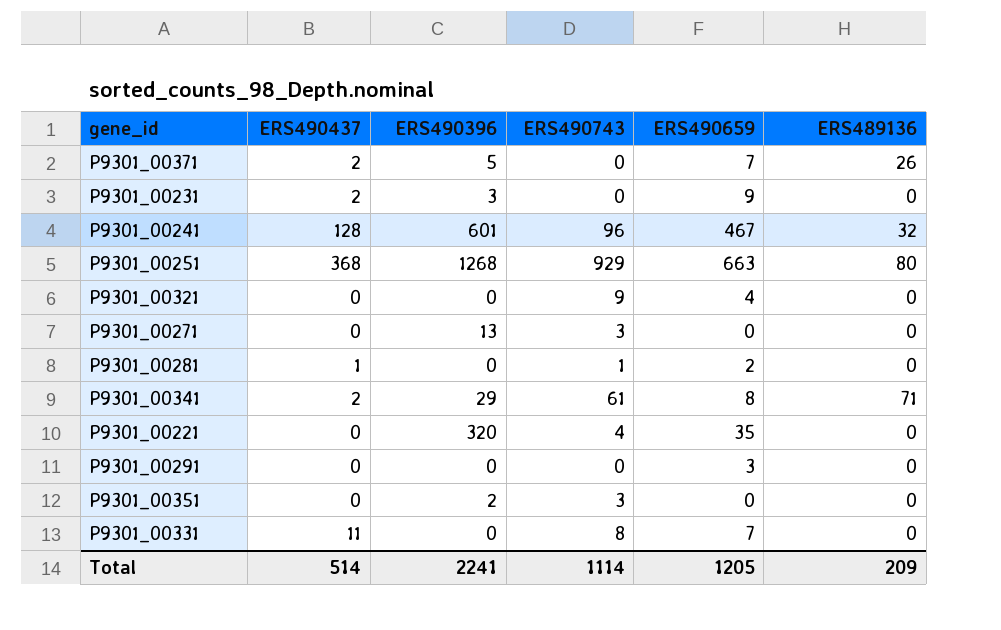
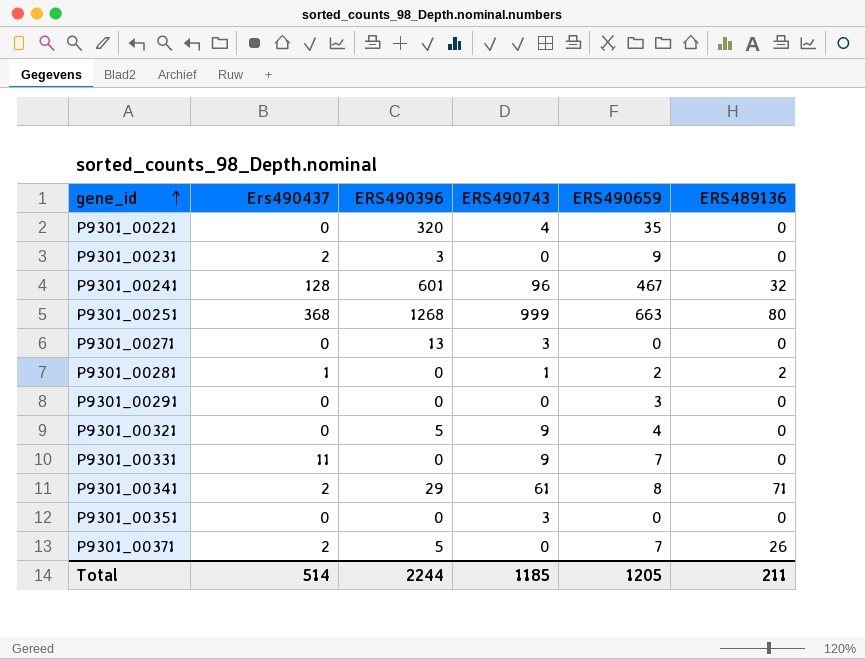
row order: none -> gene_id ascending
column name: ERS490437 -> Ers490437
P9301_00251 | ERS490743: 929 -> 999
P9301_00281 | ERS489136: 0 -> 2
P9301_00321 | ERS490396: 0 -> 5
P9301_00331 | ERS490743: 8 -> 9
P9301_00351 | ERS490396: 2 -> 0
Total | ERS490396: 2241 -> 2244
Total | ERS490743: 1114 -> 1185
Total | ERS489136: 209 -> 211

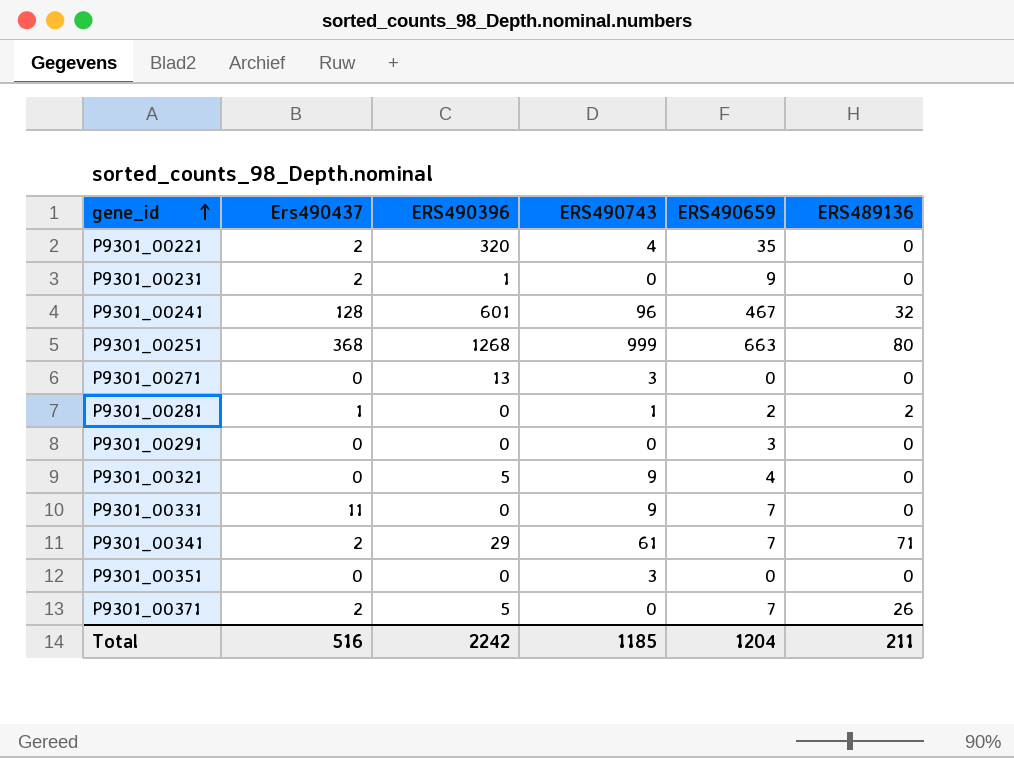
P9301_00221 | Ers490437: 0 -> 2
P9301_00231 | ERS490396: 3 -> 1
P9301_00341 | ERS490659: 8 -> 7
Total | Ers490437: 514 -> 516
Total | ERS490396: 2244 -> 2242
Total | ERS490659: 1205 -> 1204

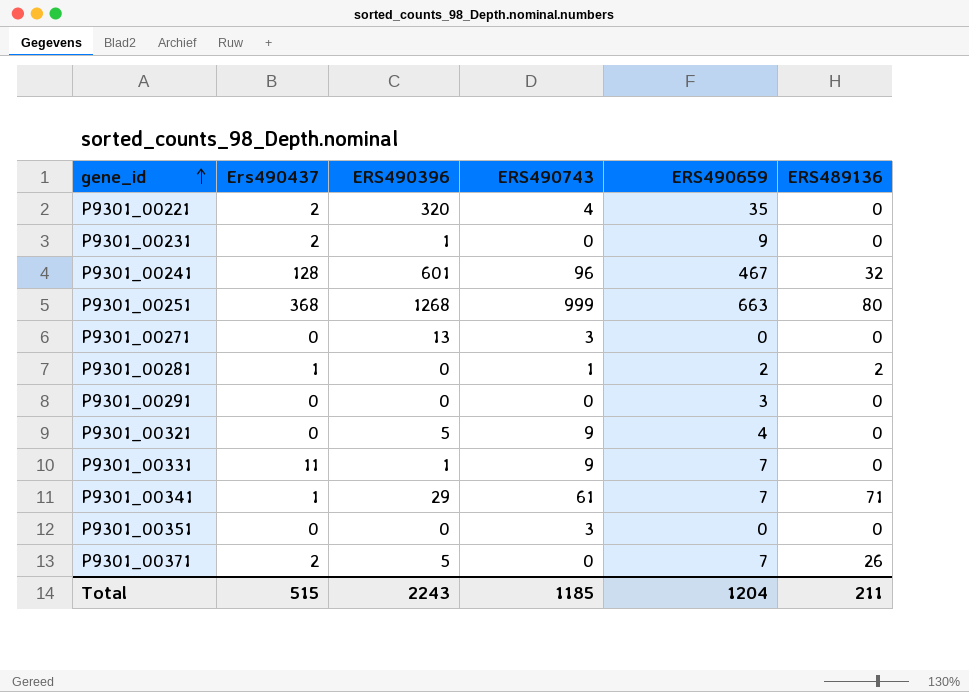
P9301_00331 | ERS490396: 0 -> 1
P9301_00341 | Ers490437: 2 -> 1
Total | Ers490437: 516 -> 515
Total | ERS490396: 2242 -> 2243

